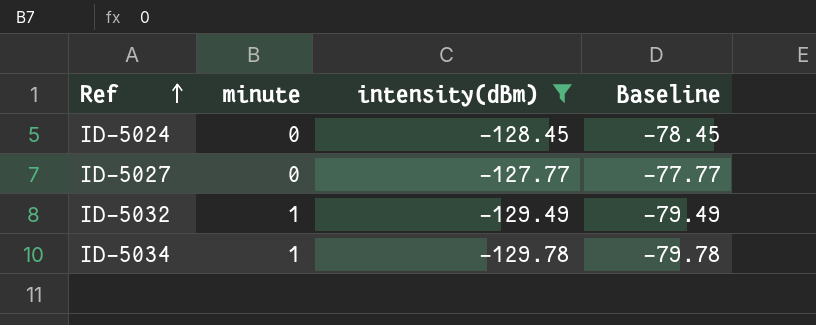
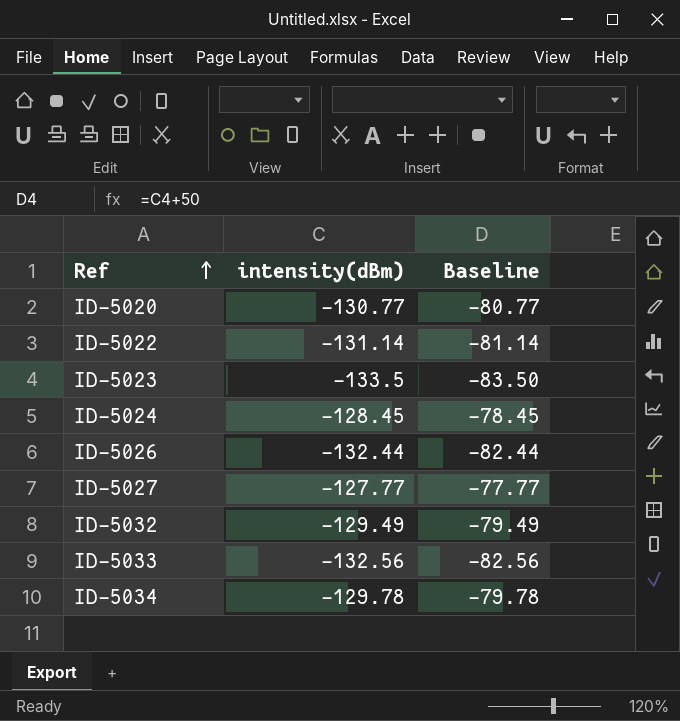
filter: intensity(dBm) >= -129.78 -> none
column minute | position: 2 -> none

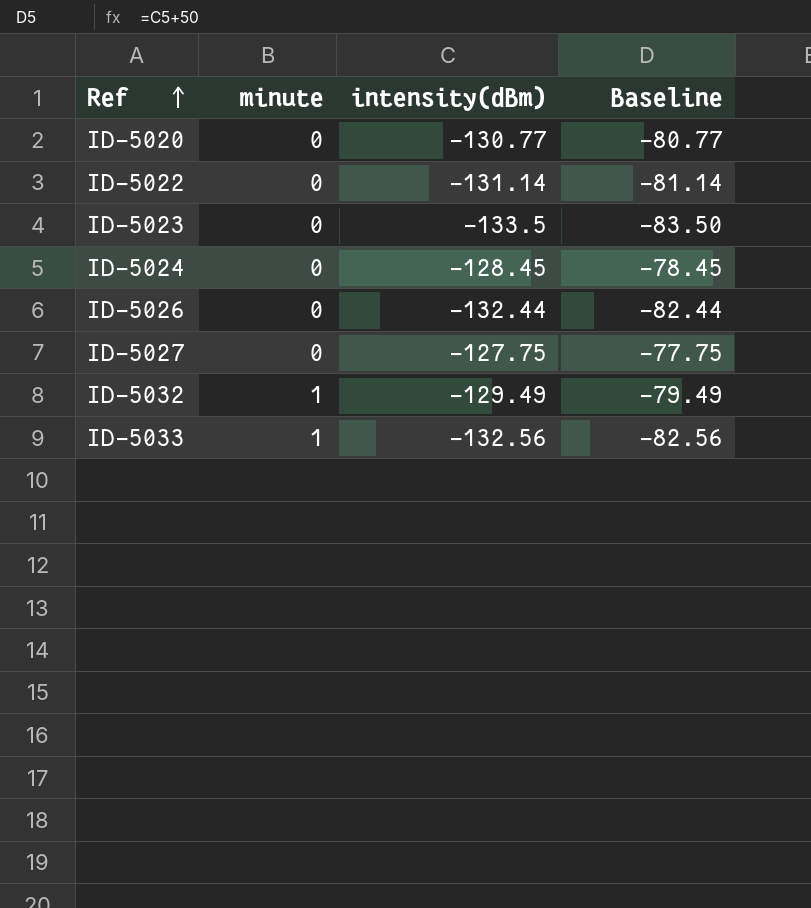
column minute | position: none -> 2
row ID-5034: -129.78 | -79.78 -> none
ID-5027 | intensity(dBm): -127.77 -> -127.75
ID-5027 | Baseline: -77.77 -> -77.75

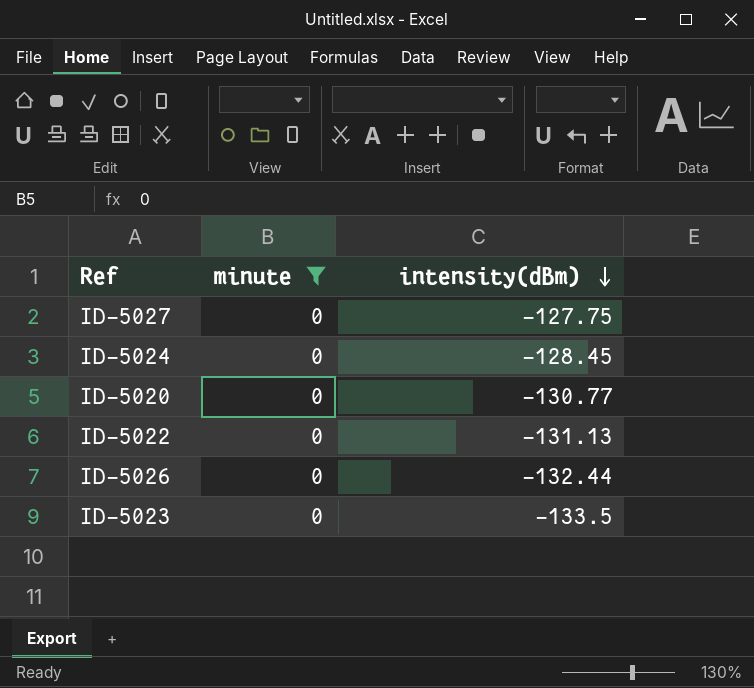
filter: none -> minute = 0
row order: Ref ascending -> intensity(dBm) descending
column Baseline | formula: [intensity(dBm)] + 50 -> none
ID-5022 | intensity(dBm): -131.14 -> -131.13

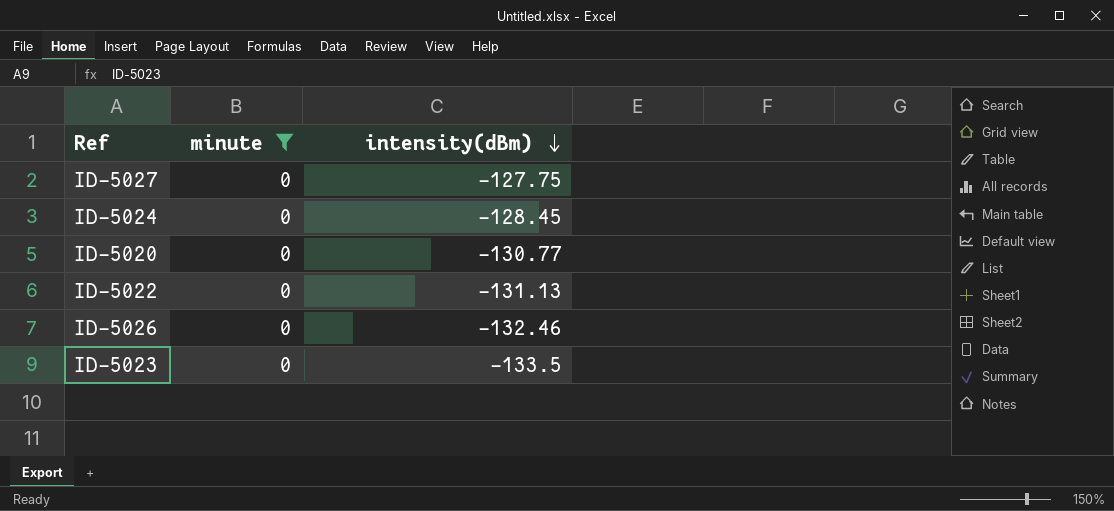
ID-5026 | intensity(dBm): -132.44 -> -132.46

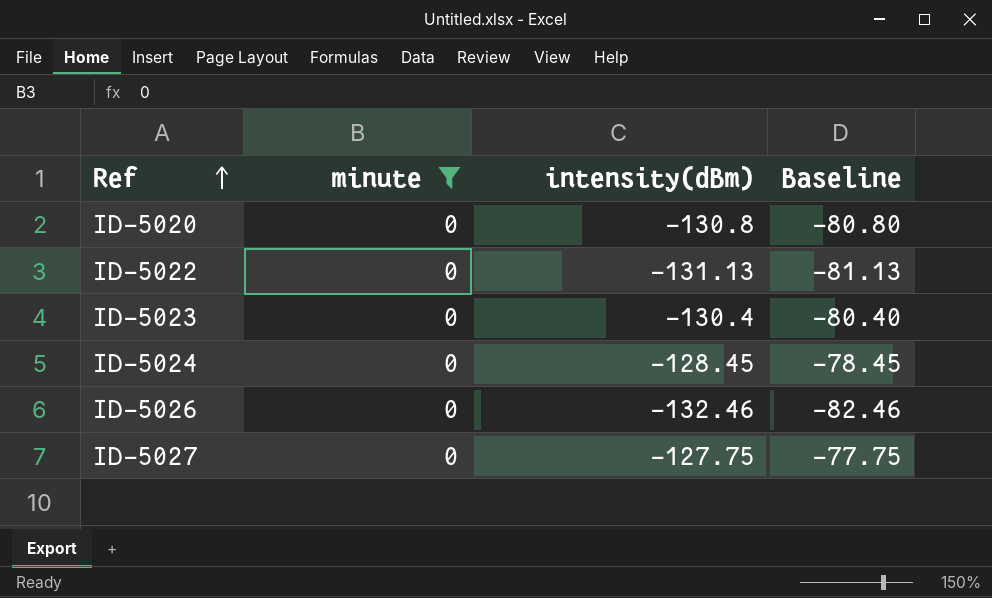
row order: intensity(dBm) descending -> Ref ascending
column Baseline | formula: none -> [intensity(dBm)] + 50
ID-5020 | intensity(dBm): -130.77 -> -130.8
ID-5023 | intensity(dBm): -133.5 -> -130.4

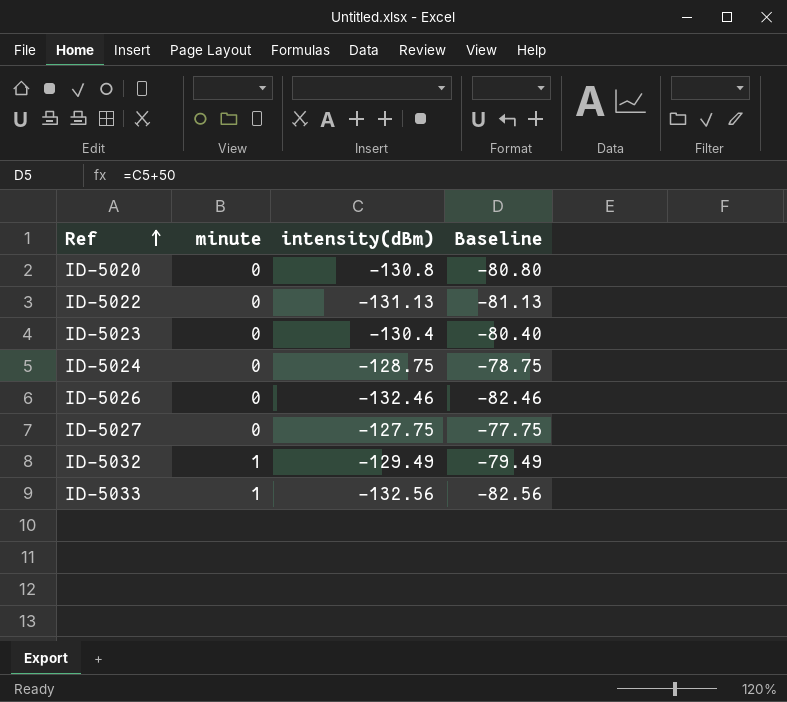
filter: minute = 0 -> none
ID-5024 | intensity(dBm): -128.45 -> -128.75
ID-5024 | Baseline: -78.45 -> -78.75

